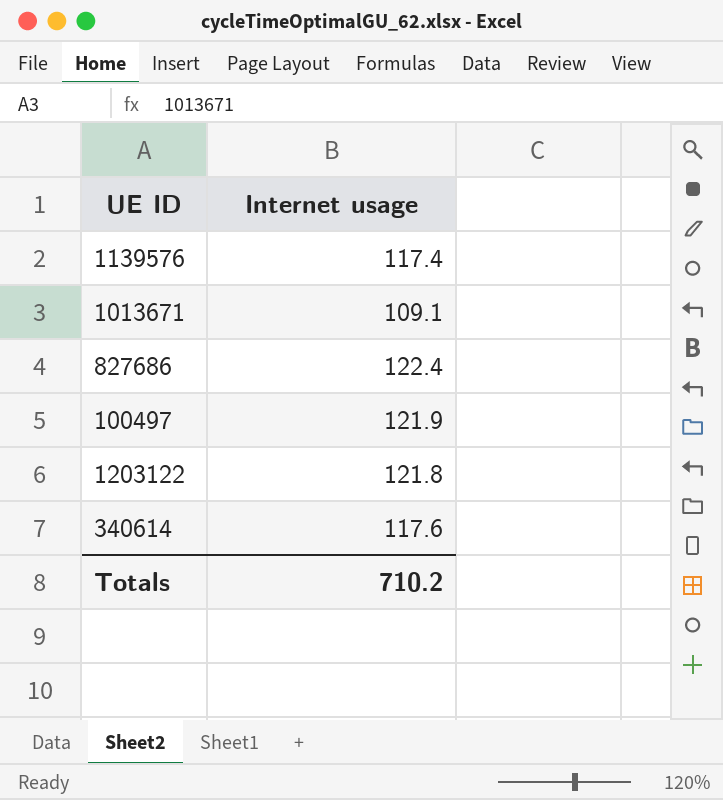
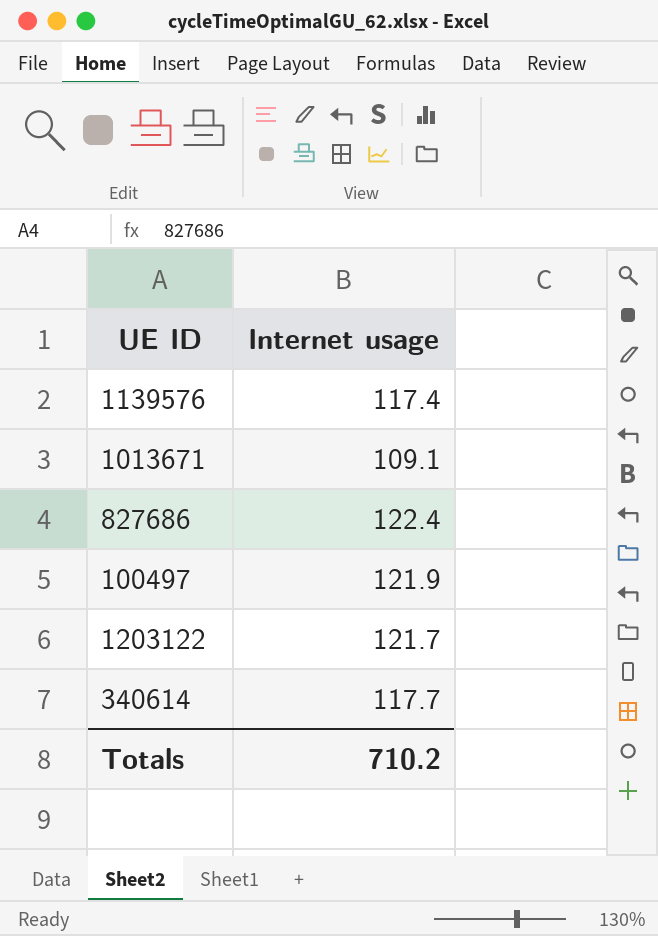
1203122 | Internet usage: 121.8 -> 121.7
340614 | Internet usage: 117.6 -> 117.7

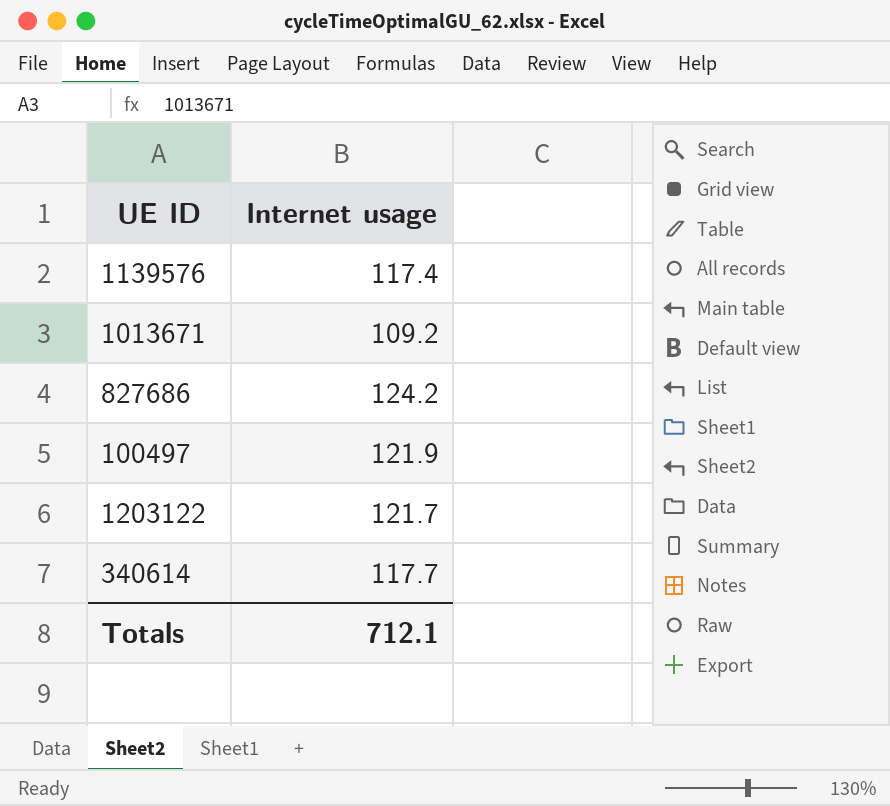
1013671 | Internet usage: 109.1 -> 109.2
827686 | Internet usage: 122.4 -> 124.2
Totals | Internet usage: 710.2 -> 712.1

